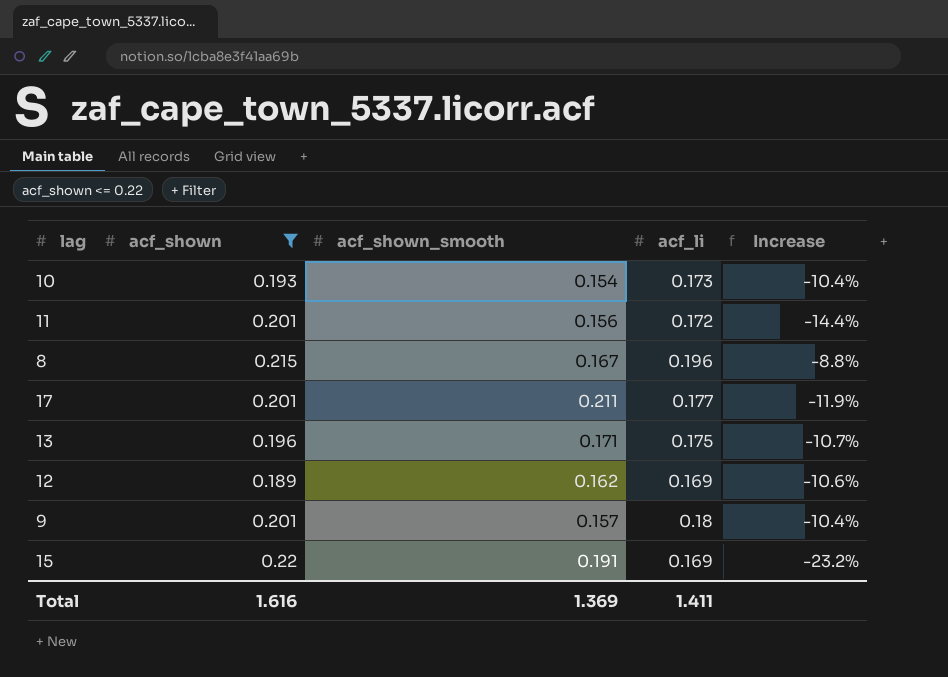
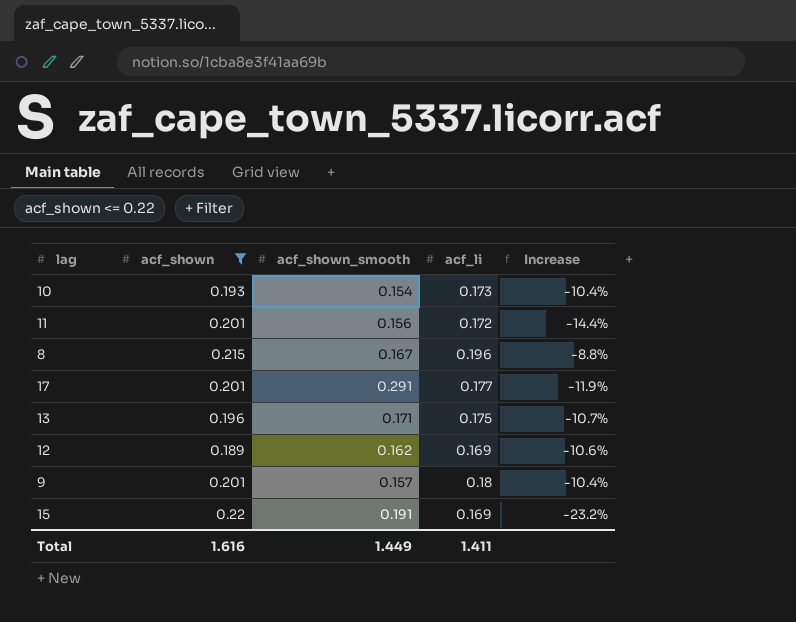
17 | acf_shown_smooth: 0.211 -> 0.291
Total | acf_shown_smooth: 1.369 -> 1.449

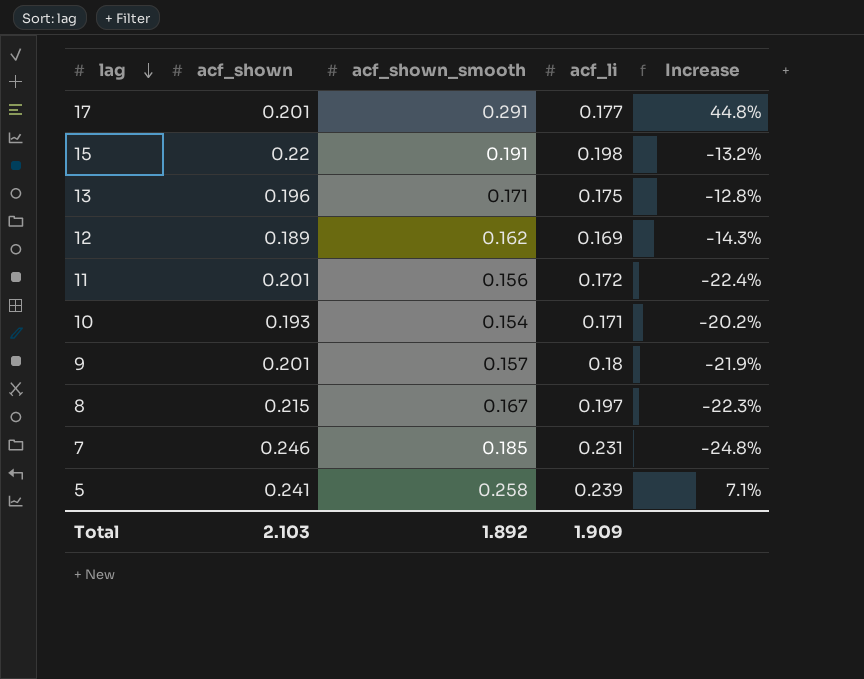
filter: acf_shown <= 0.22 -> none
row order: none -> lag descending
column Increase | formula: ([acf_li] - [acf_shown]) / [acf_shown] -> ([acf_shown_smooth] - [acf_shown]) / [acf_shown]
15 | acf_li: 0.169 -> 0.198
10 | acf_li: 0.173 -> 0.171
8 | acf_li: 0.196 -> 0.197
Total | acf_shown: 1.616 -> 2.103
Total | acf_shown_smooth: 1.449 -> 1.892
Total | acf_li: 1.411 -> 1.909

